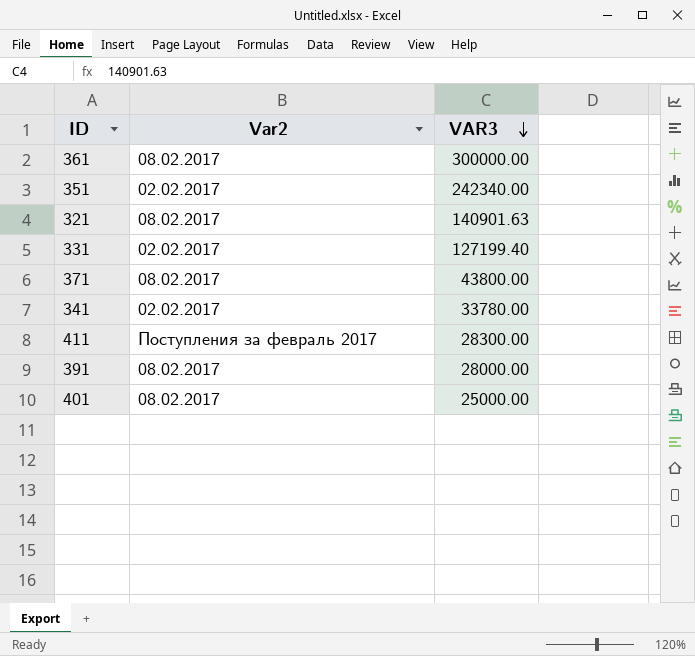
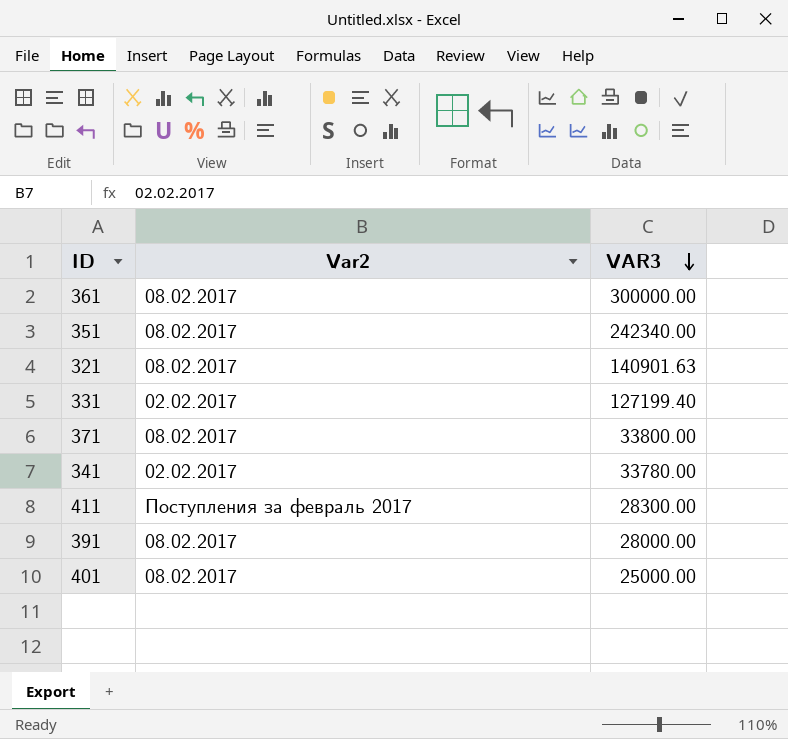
351 | Var2: 02.02.2017 -> 08.02.2017
371 | VAR3: 43800.00 -> 33800.00

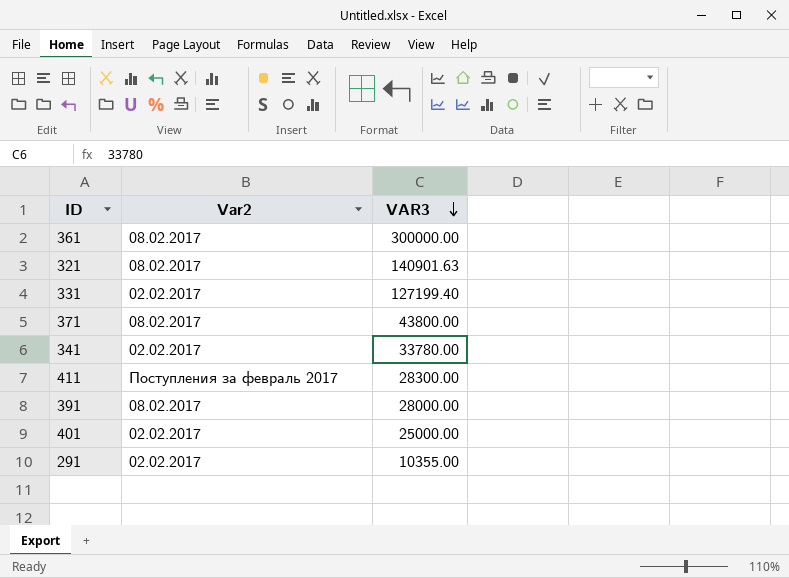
row 351: 08.02.2017 | 242340.00 -> none
371 | VAR3: 33800.00 -> 43800.00
401 | Var2: 08.02.2017 -> 02.02.2017
row 291: none -> 02.02.2017 | 10355.00

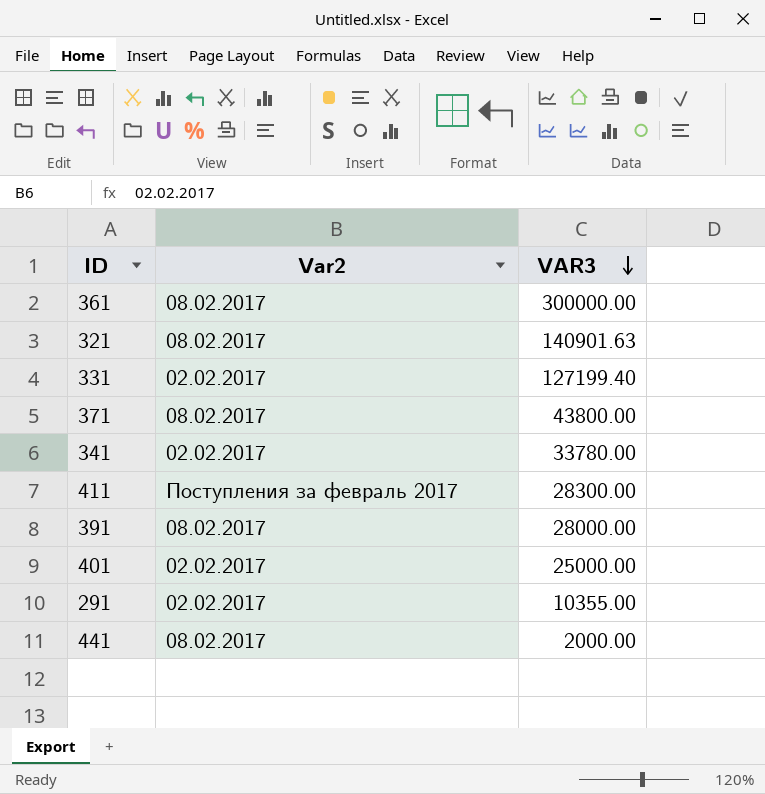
row 441: none -> 08.02.2017 | 2000.00

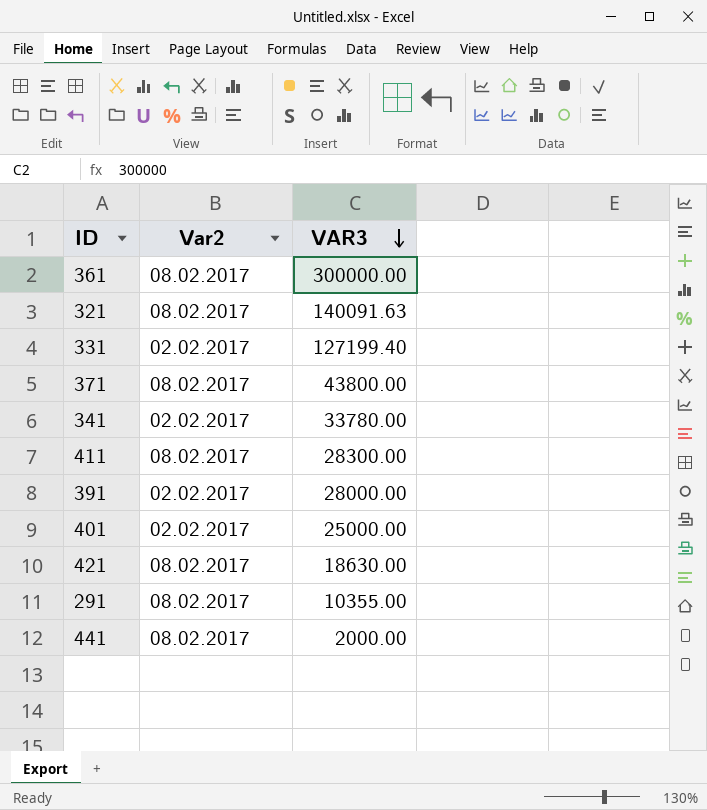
321 | VAR3: 140901.63 -> 140091.63
411 | Var2: Поступления за февраль 2017 -> 08.02.2017
391 | Var2: 08.02.2017 -> 02.02.2017
row 421: none -> 08.02.2017 | 18630.00
291 | Var2: 02.02.2017 -> 08.02.2017

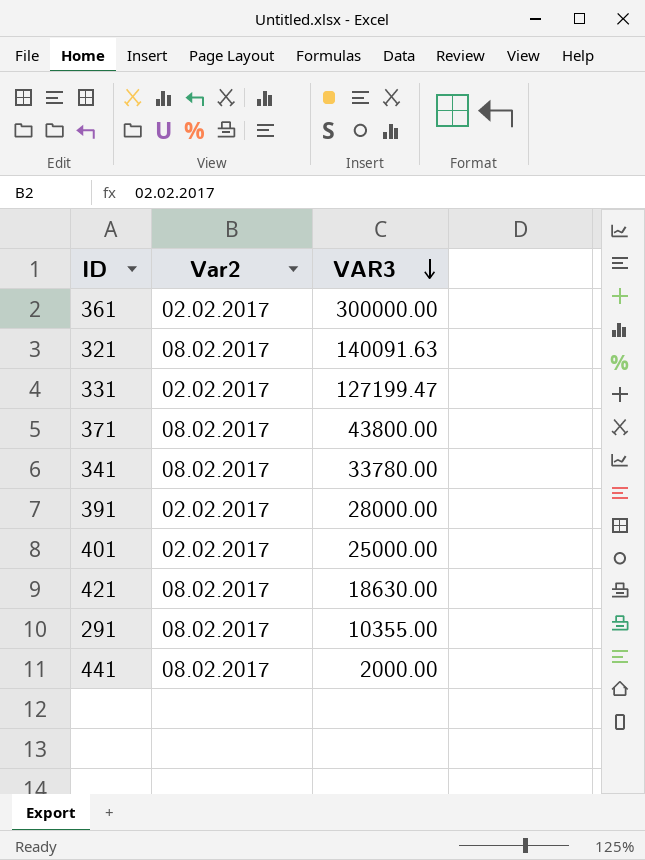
row 411: 08.02.2017 | 28300.00 -> none
361 | Var2: 08.02.2017 -> 02.02.2017
331 | VAR3: 127199.40 -> 127199.47
341 | Var2: 02.02.2017 -> 08.02.2017

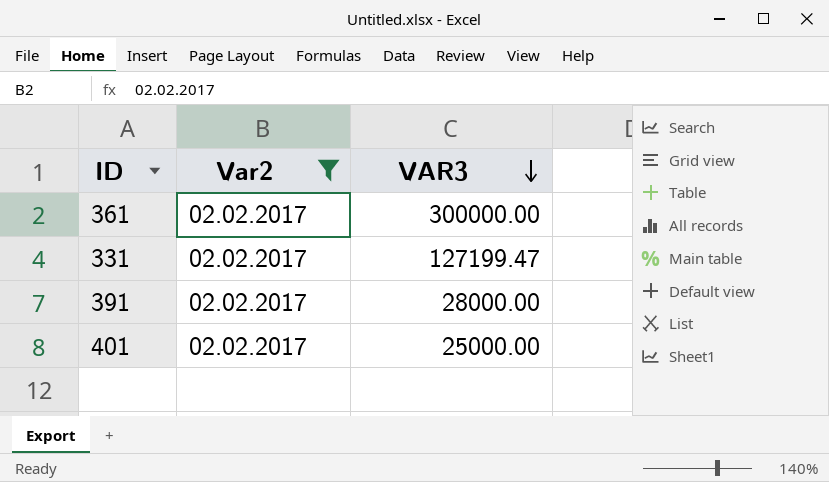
filter: none -> Var2 = 02.02.2017

